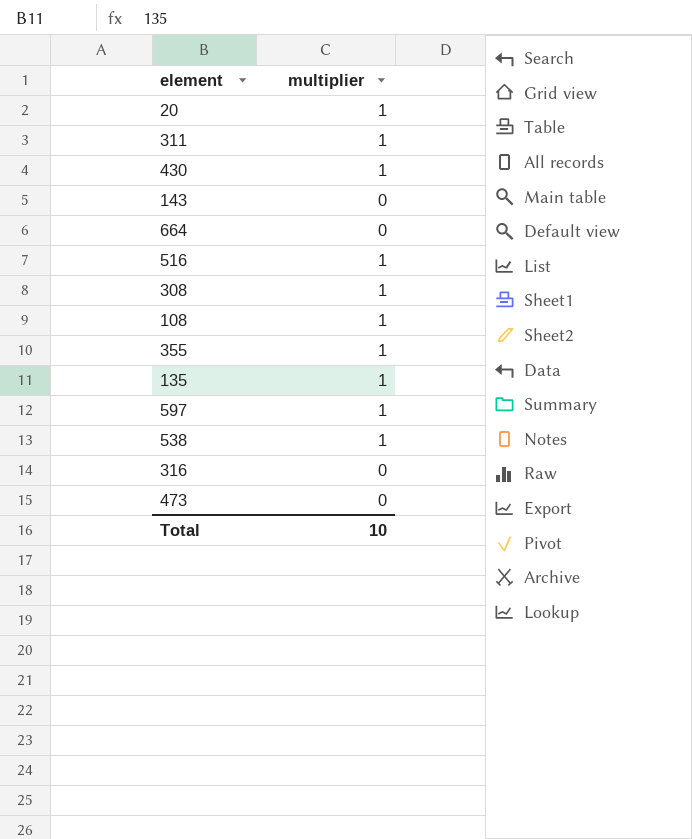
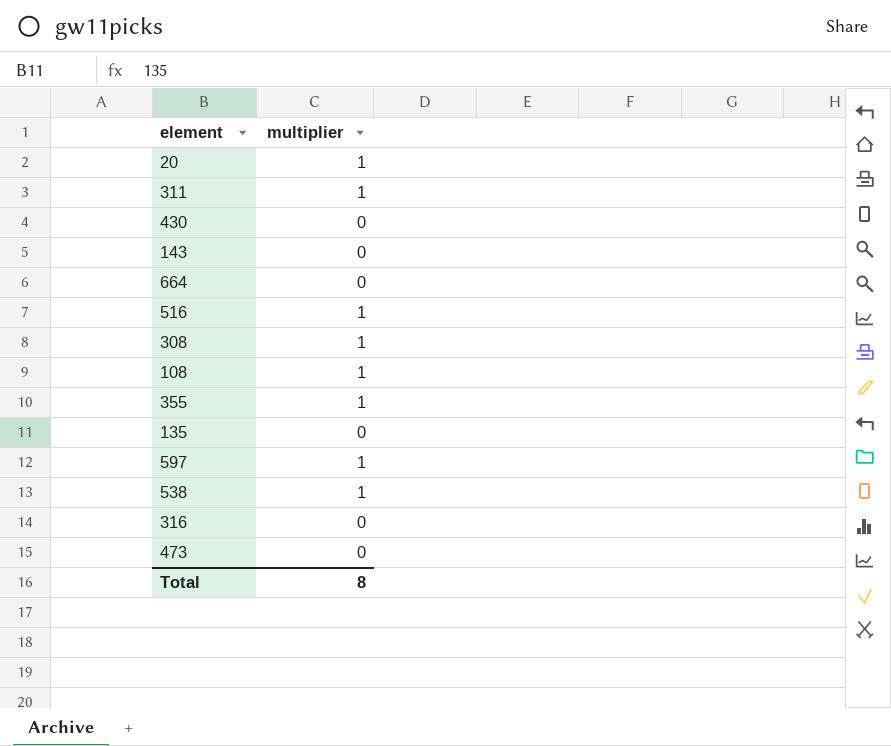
430 | multiplier: 1 -> 0
135 | multiplier: 1 -> 0
Total | multiplier: 10 -> 8

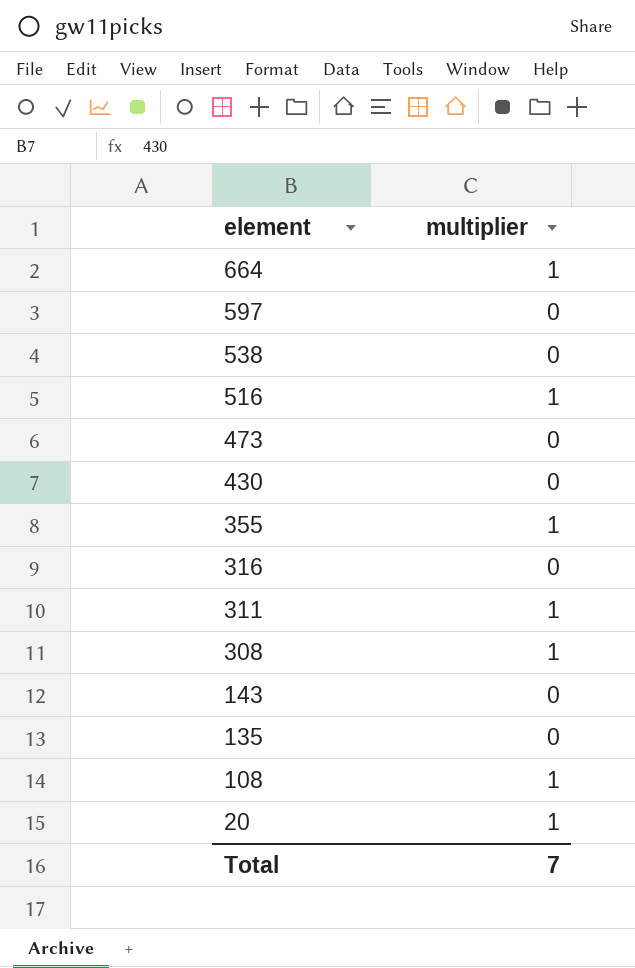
row order: none -> element descending
664 | multiplier: 0 -> 1
597 | multiplier: 1 -> 0
538 | multiplier: 1 -> 0
Total | multiplier: 8 -> 7

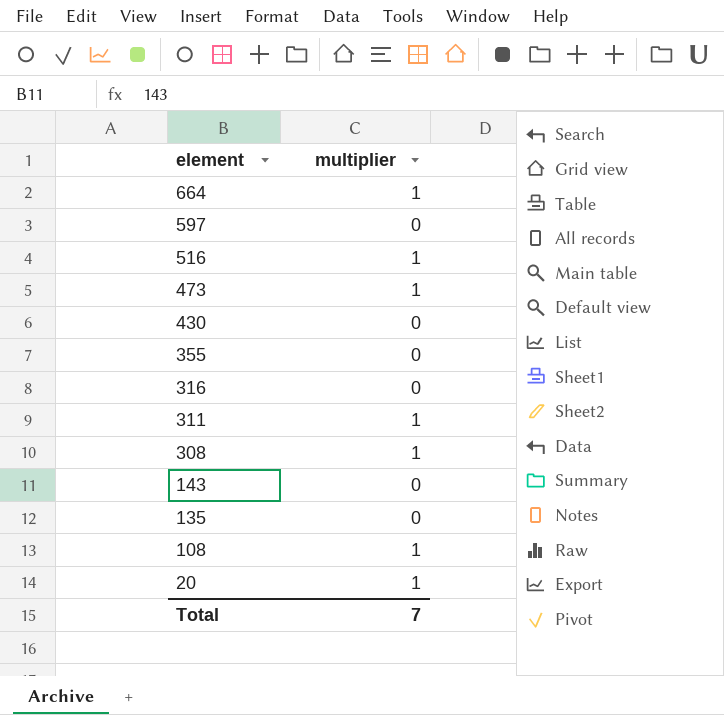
row 538: 0 -> none
473 | multiplier: 0 -> 1
355 | multiplier: 1 -> 0

